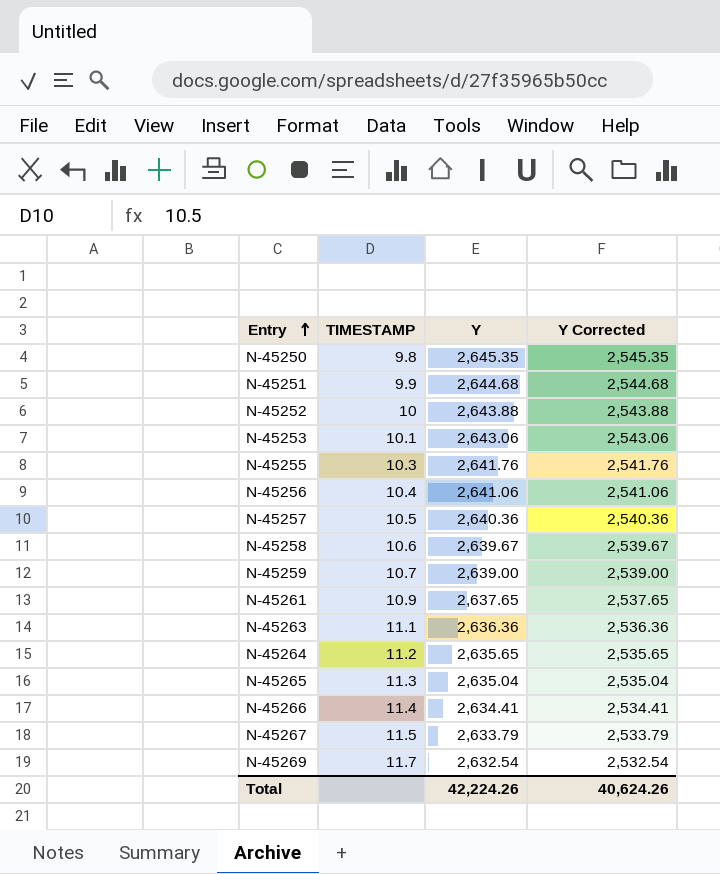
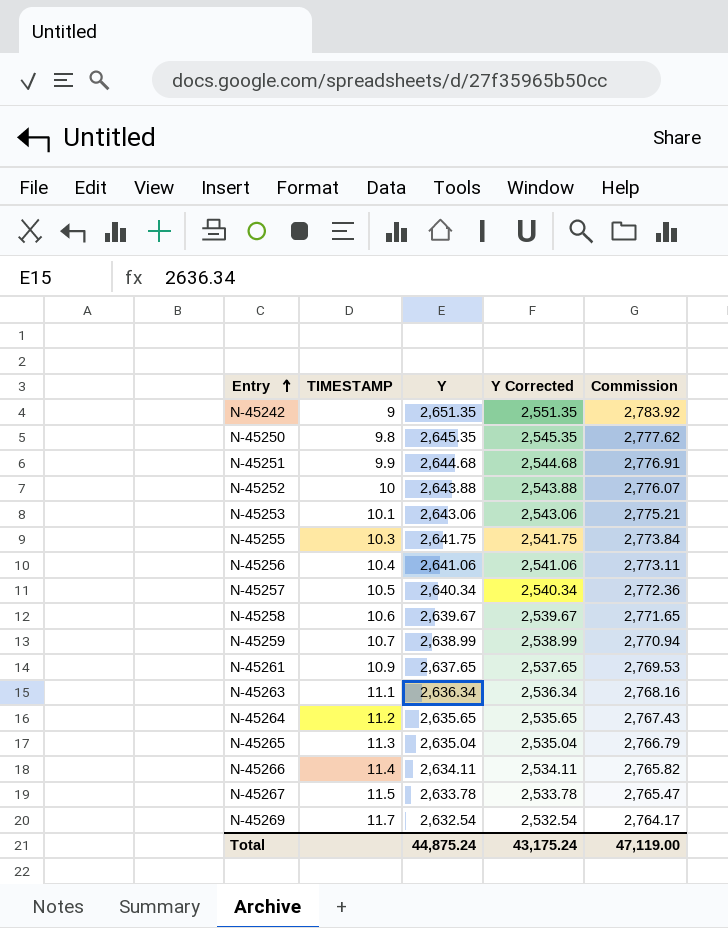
column Commission | formula: none -> [Y] * 1.05
row N-45242: none -> 9 | 2,651.35 | 2,551.35 | 2,783.92
N-45255 | Y: 2,641.76 -> 2,641.75
N-45255 | Y Corrected: 2,541.76 -> 2,541.75
N-45257 | Y: 2,640.36 -> 2,640.34
N-45257 | Y Corrected: 2,540.36 -> 2,540.34
N-45259 | Y: 2,639.00 -> 2,638.99
N-45259 | Y Corrected: 2,539.00 -> 2,538.99
N-45263 | Y: 2,636.36 -> 2,636.34
N-45263 | Y Corrected: 2,536.36 -> 2,536.34
N-45266 | Y: 2,634.41 -> 2,634.11
N-45266 | Y Corrected: 2,534.41 -> 2,534.11
N-45267 | Y: 2,633.79 -> 2,633.78
N-45267 | Y Corrected: 2,533.79 -> 2,533.78
Total | Y: 42,224.26 -> 44,875.24
Total | Y Corrected: 40,624.26 -> 43,175.24

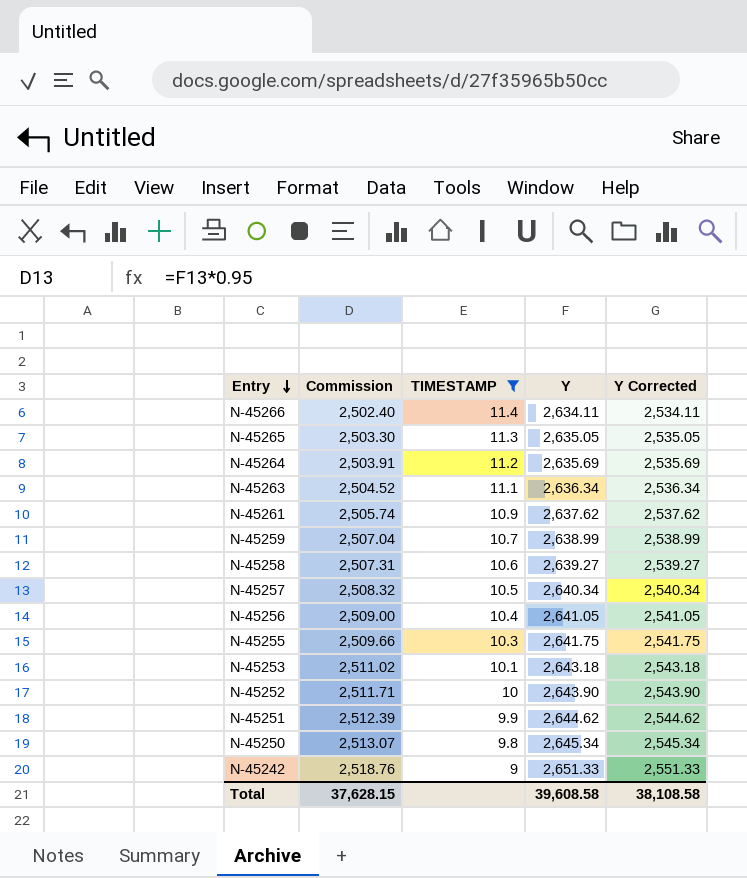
filter: none -> TIMESTAMP <= 11.4
row order: Entry ascending -> Entry descending
column Commission | formula: [Y] * 1.05 -> [Y] * 0.95
column Commission | position: 5 -> 2
N-45265 | Y: 2,635.04 -> 2,635.05
N-45265 | Y Corrected: 2,535.04 -> 2,535.05
N-45264 | Y: 2,635.65 -> 2,635.69
N-45264 | Y Corrected: 2,535.65 -> 2,535.69
N-45261 | Y: 2,637.65 -> 2,637.62
N-45261 | Y Corrected: 2,537.65 -> 2,537.62
N-45258 | Y: 2,639.67 -> 2,639.27
N-45258 | Y Corrected: 2,539.67 -> 2,539.27
N-45256 | Y: 2,641.06 -> 2,641.05
N-45256 | Y Corrected: 2,541.06 -> 2,541.05
N-45253 | Y: 2,643.06 -> 2,643.18
N-45253 | Y Corrected: 2,543.06 -> 2,543.18
N-45252 | Y: 2,643.88 -> 2,643.90
N-45252 | Y Corrected: 2,543.88 -> 2,543.90
N-45251 | Y: 2,644.68 -> 2,644.62
N-45251 | Y Corrected: 2,544.68 -> 2,544.62
N-45250 | Y: 2,645.35 -> 2,645.34
N-45250 | Y Corrected: 2,545.35 -> 2,545.34
N-45242 | Y: 2,651.35 -> 2,651.33
N-45242 | Y Corrected: 2,551.35 -> 2,551.33
Total | Commission: 47,119.00 -> 37,628.15
Total | Y: 44,875.24 -> 39,608.58
Total | Y Corrected: 43,175.24 -> 38,108.58

